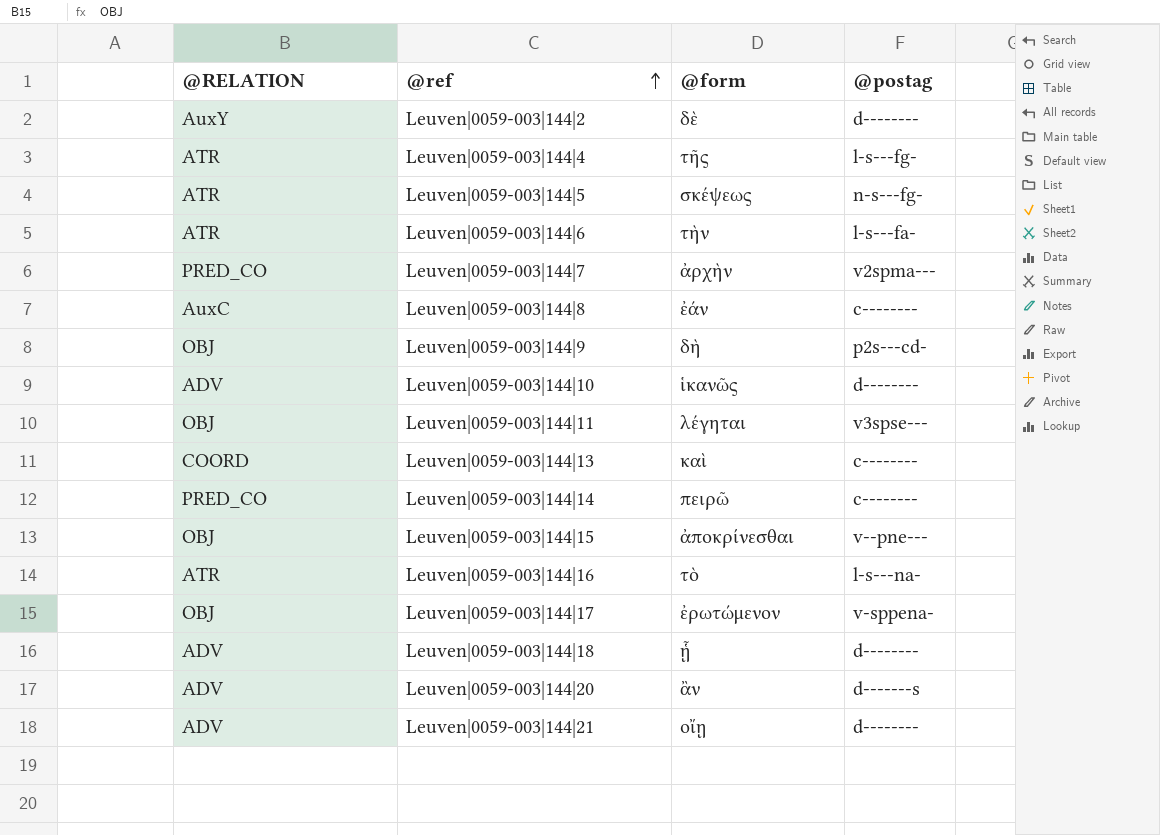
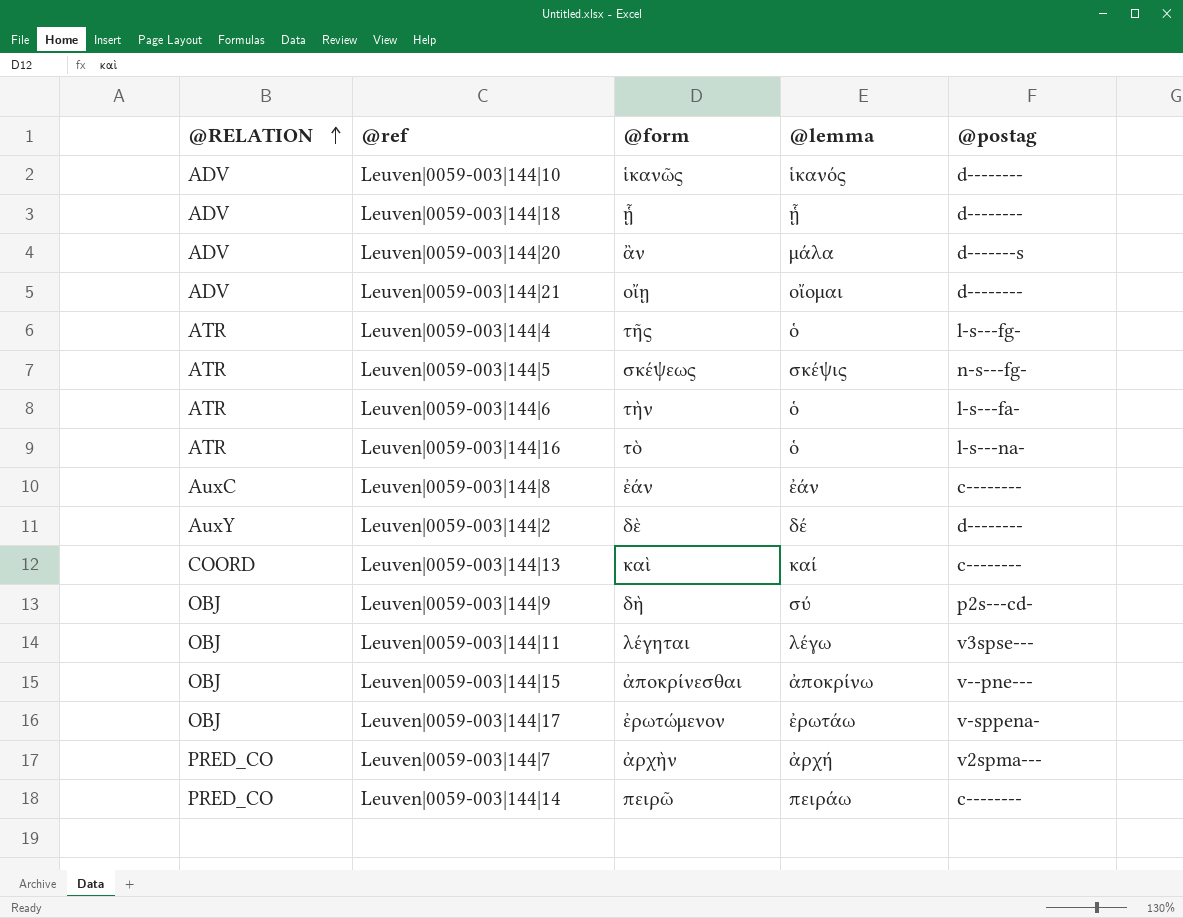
row order: @ref ascending -> @RELATION ascending
column @lemma | position: none -> 4

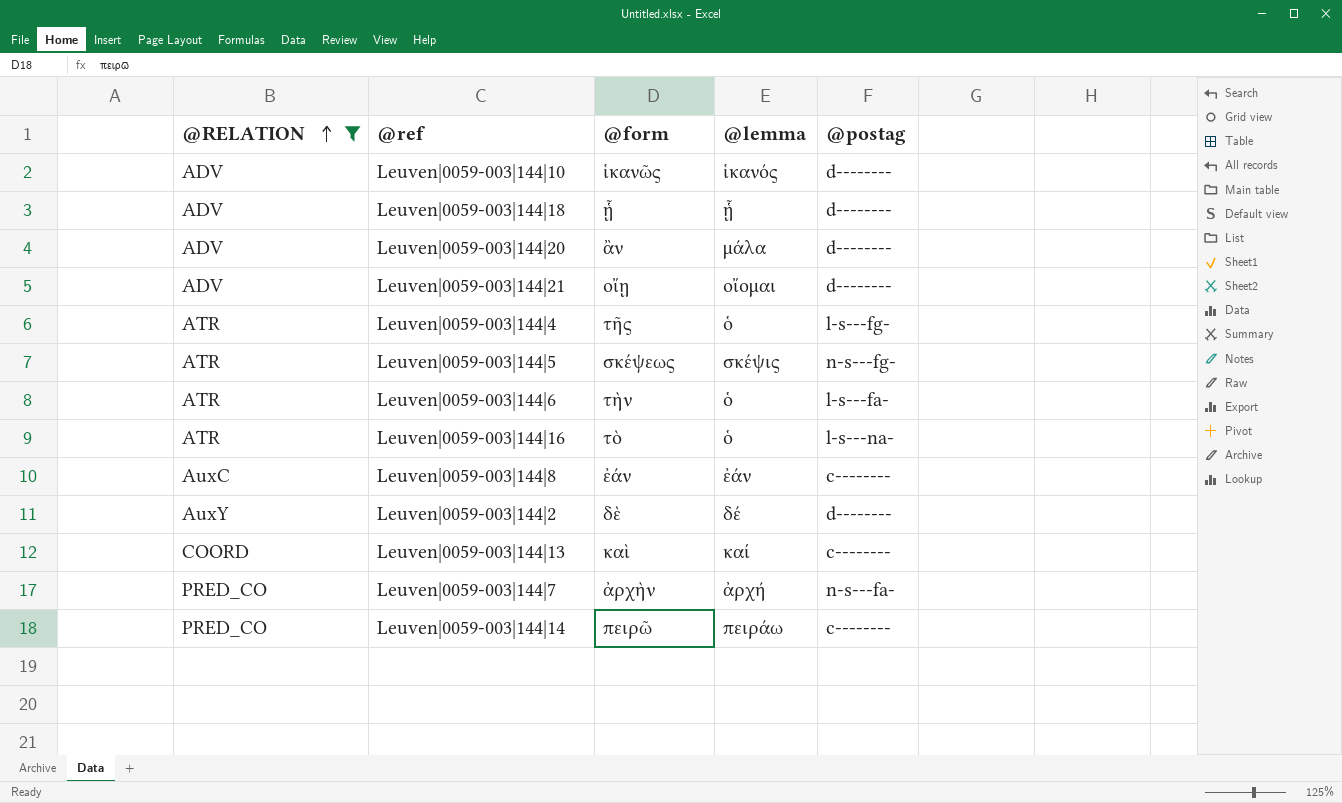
filter: none -> @RELATION != OBJ
Leuven|0059-003|144|20 | @postag: d-------s -> d--------
Leuven|0059-003|144|7 | @postag: v2spma--- -> n-s---fa-

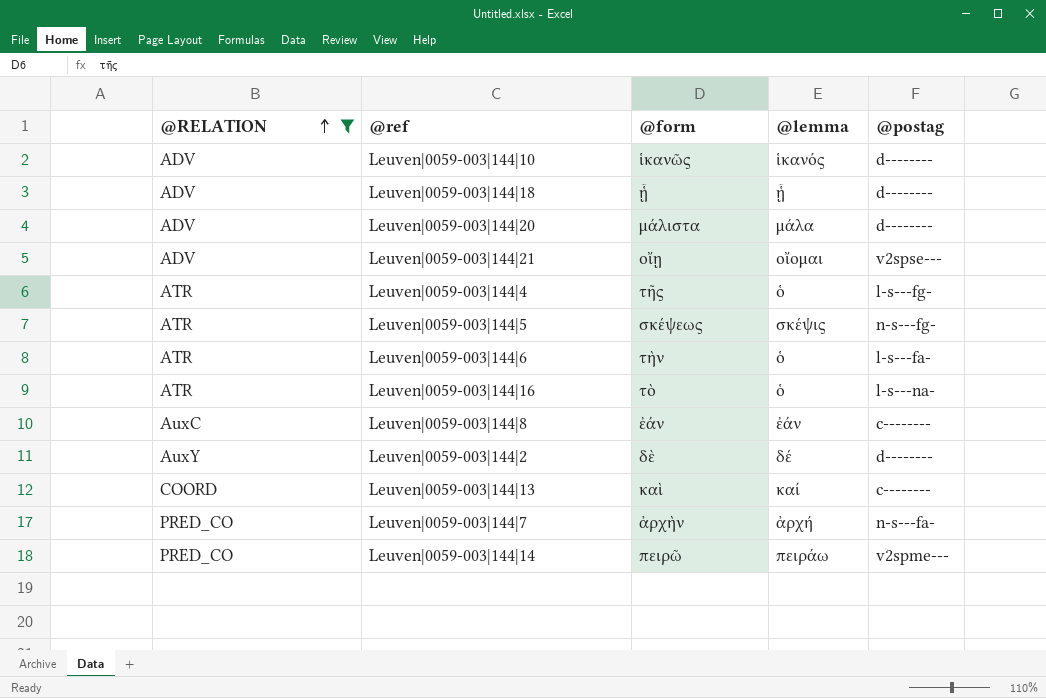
Leuven|0059-003|144|20 | @form: ἂν -> μάλιστα
Leuven|0059-003|144|21 | @postag: d-------- -> v2spse---
Leuven|0059-003|144|14 | @postag: c-------- -> v2spme---

